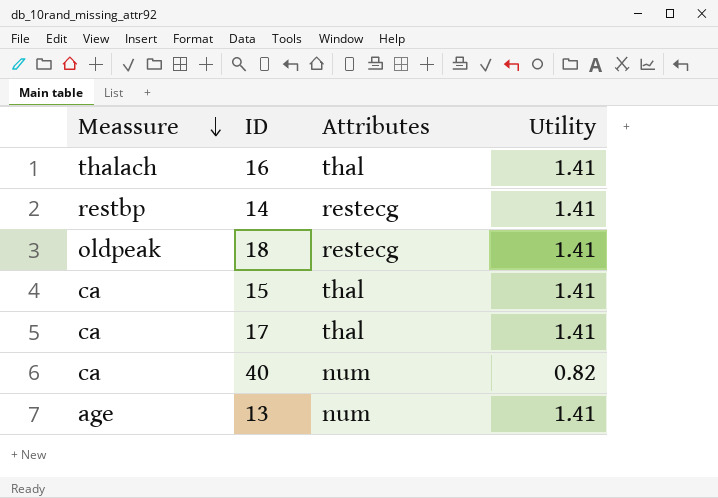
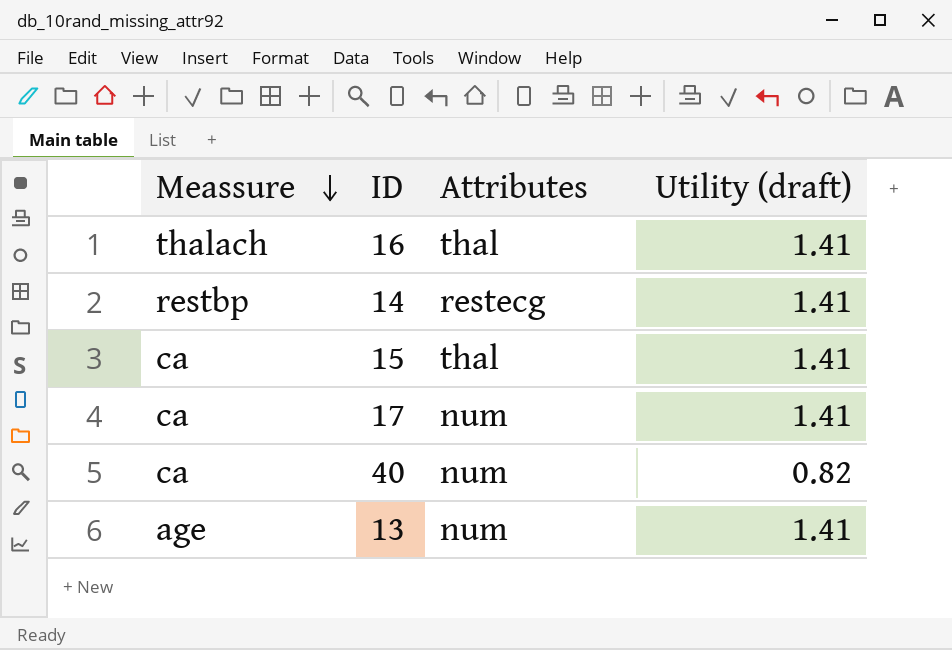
column name: Utility -> Utility (draft)
row 18: oldpeak | restecg | 1.41 -> none
17 | Attributes: thal -> num

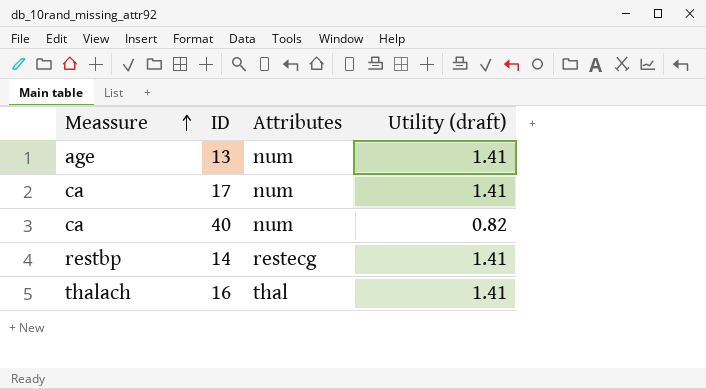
row order: Meassure descending -> Meassure ascending
row 15: ca | thal | 1.41 -> none

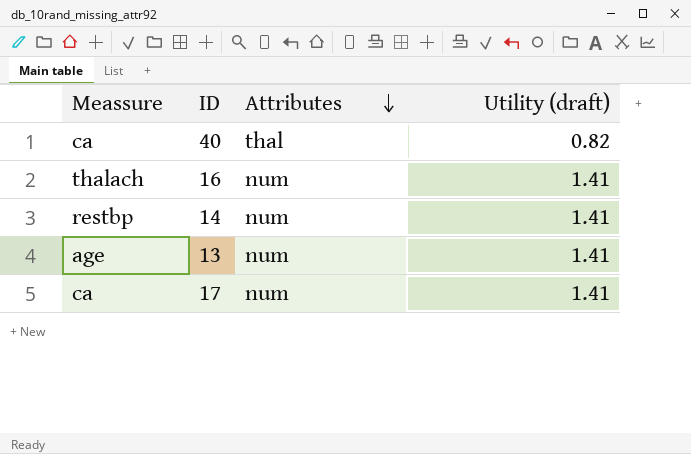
row order: Meassure ascending -> Attributes descending
40 | Attributes: num -> thal
16 | Attributes: thal -> num
14 | Attributes: restecg -> num

